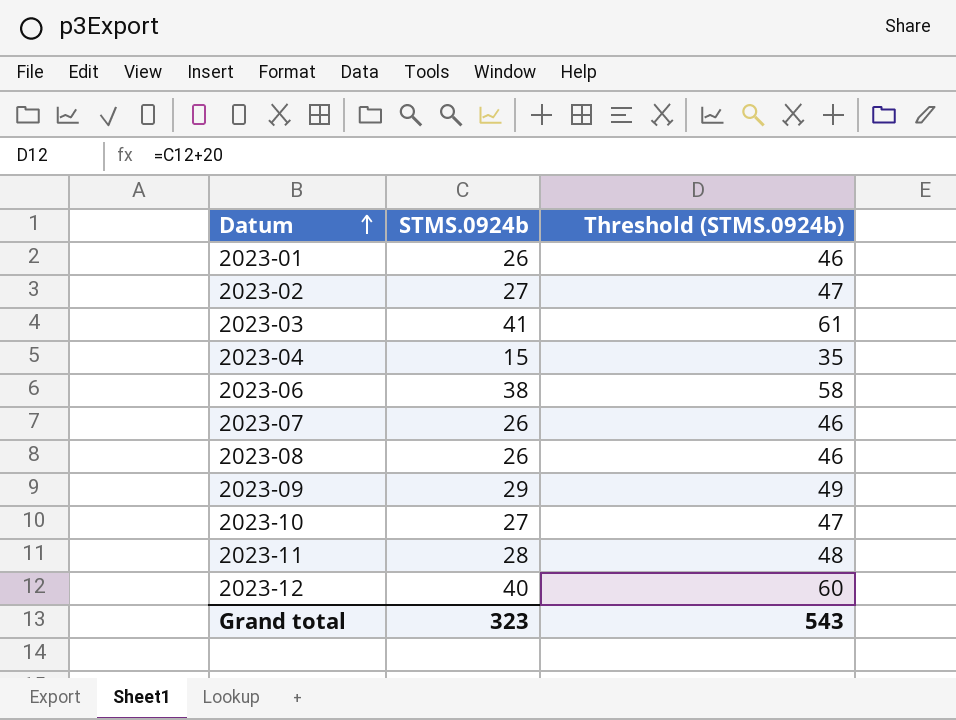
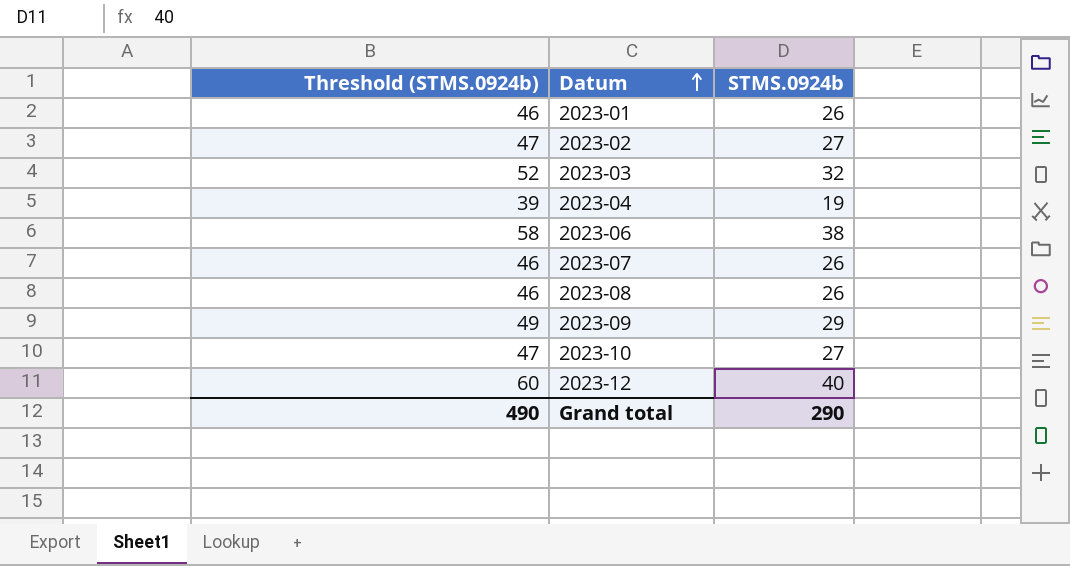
column Threshold (STMS.0924b) | position: 3 -> 1
row 2023-11: 28 | 48 -> none
2023-03 | Threshold (STMS.0924b): 61 -> 52
2023-03 | STMS.0924b: 41 -> 32
2023-04 | Threshold (STMS.0924b): 35 -> 39
2023-04 | STMS.0924b: 15 -> 19
Grand total | Threshold (STMS.0924b): 543 -> 490
Grand total | STMS.0924b: 323 -> 290

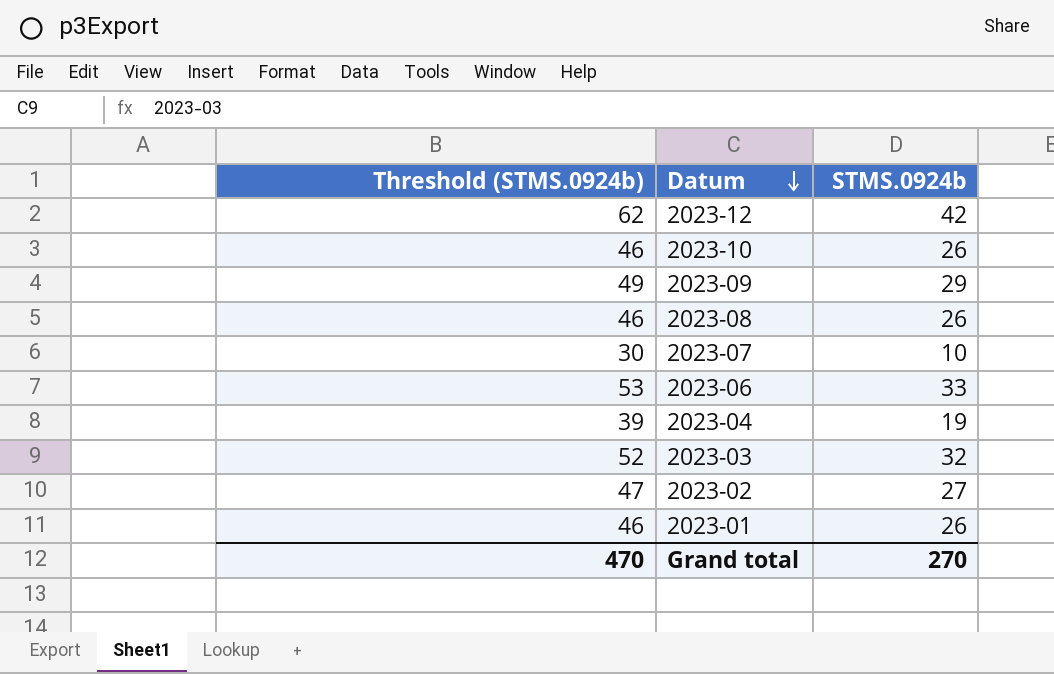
row order: Datum ascending -> Datum descending
2023-12 | Threshold (STMS.0924b): 60 -> 62
2023-12 | STMS.0924b: 40 -> 42
2023-10 | Threshold (STMS.0924b): 47 -> 46
2023-10 | STMS.0924b: 27 -> 26
2023-07 | Threshold (STMS.0924b): 46 -> 30
2023-07 | STMS.0924b: 26 -> 10
2023-06 | Threshold (STMS.0924b): 58 -> 53
2023-06 | STMS.0924b: 38 -> 33
Grand total | Threshold (STMS.0924b): 490 -> 470
Grand total | STMS.0924b: 290 -> 270

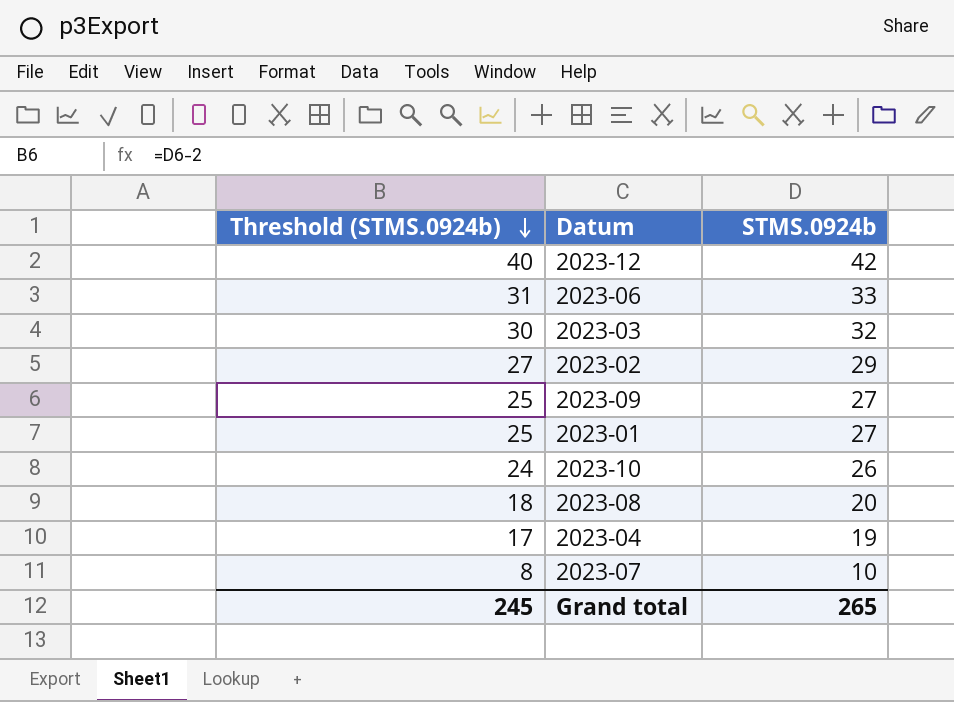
row order: Datum descending -> Threshold (STMS.0924b) descending
column Threshold (STMS.0924b) | formula: [STMS.0924b] + 20 -> [STMS.0924b] - 2
2023-02 | STMS.0924b: 27 -> 29
2023-09 | STMS.0924b: 29 -> 27
2023-01 | STMS.0924b: 26 -> 27
2023-08 | STMS.0924b: 26 -> 20
Grand total | Threshold (STMS.0924b): 470 -> 245
Grand total | STMS.0924b: 270 -> 265

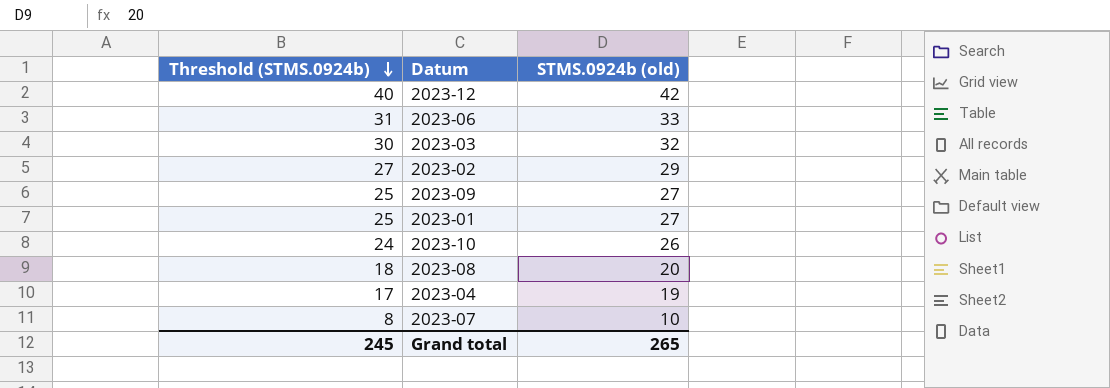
column name: STMS.0924b -> STMS.0924b (old)

